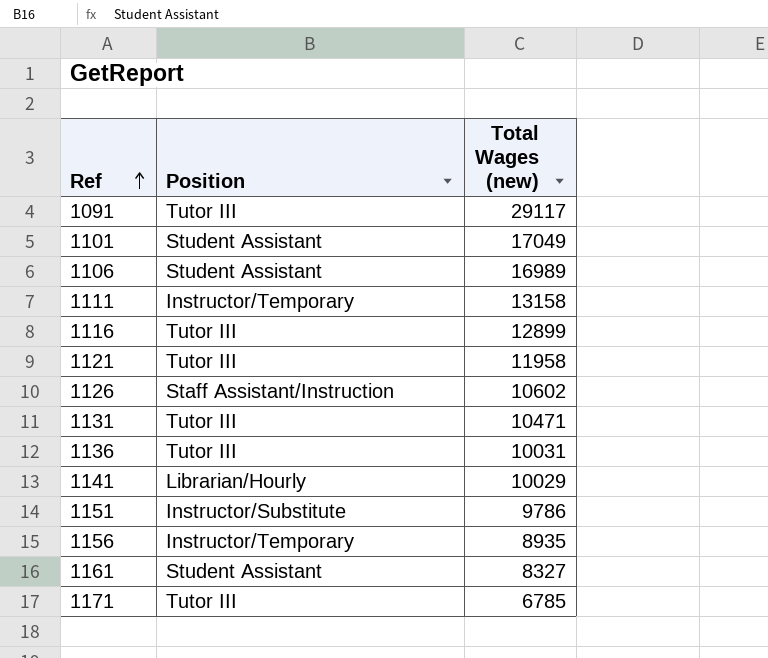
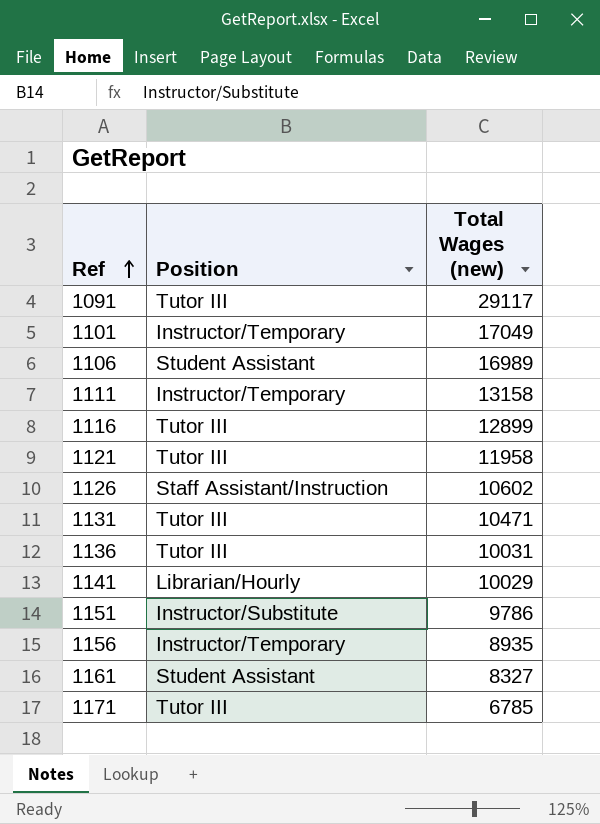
1101 | Position: Student Assistant -> Instructor/Temporary

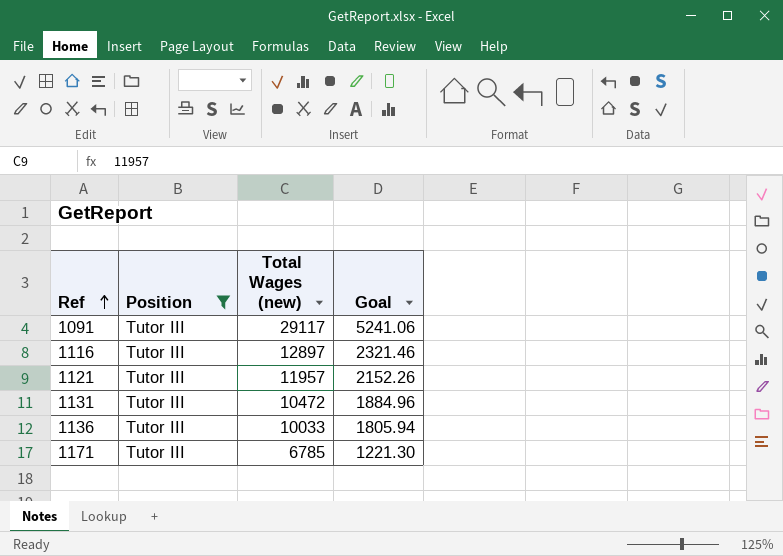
filter: none -> Position = Tutor III
column Goal | formula: none -> [Total Wages (new)] * 0.18
1116 | Total Wages (new): 12899 -> 12897
1121 | Total Wages (new): 11958 -> 11957
1131 | Total Wages (new): 10471 -> 10472
1136 | Total Wages (new): 10031 -> 10033

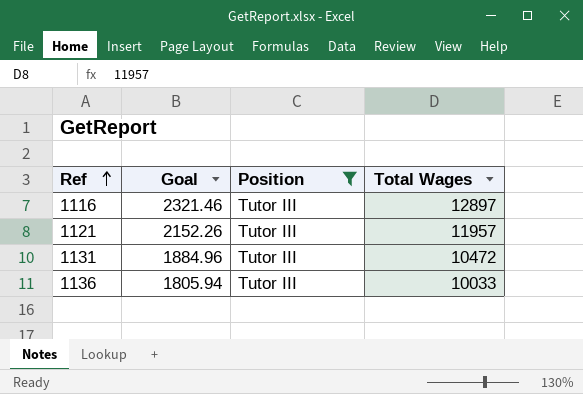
column Goal | position: 4 -> 2
column name: Total Wages (new) -> Total Wages
row 1091: Tutor III | 29117 | 5241.06 -> none
row 1171: Tutor III | 6785 | 1221.30 -> none

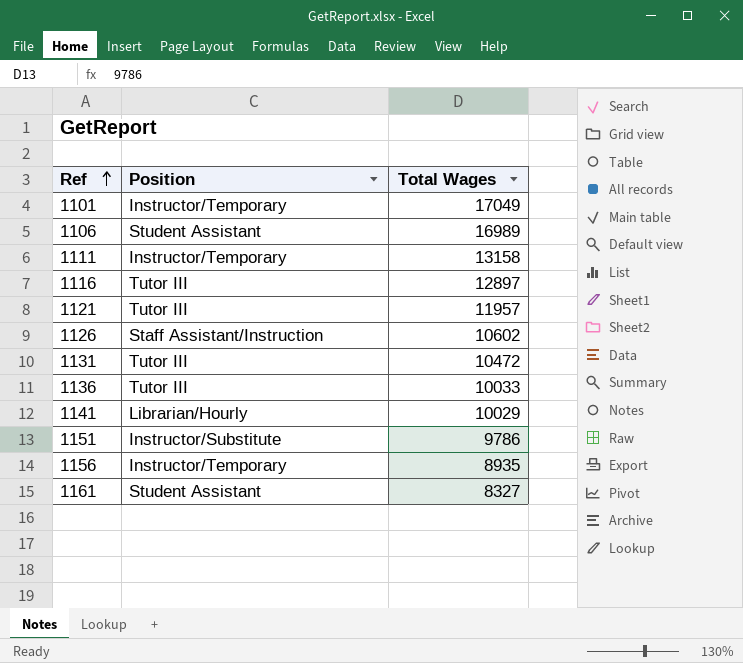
filter: Position = Tutor III -> none
column Goal | formula: [Total Wages] * 0.18 -> none

